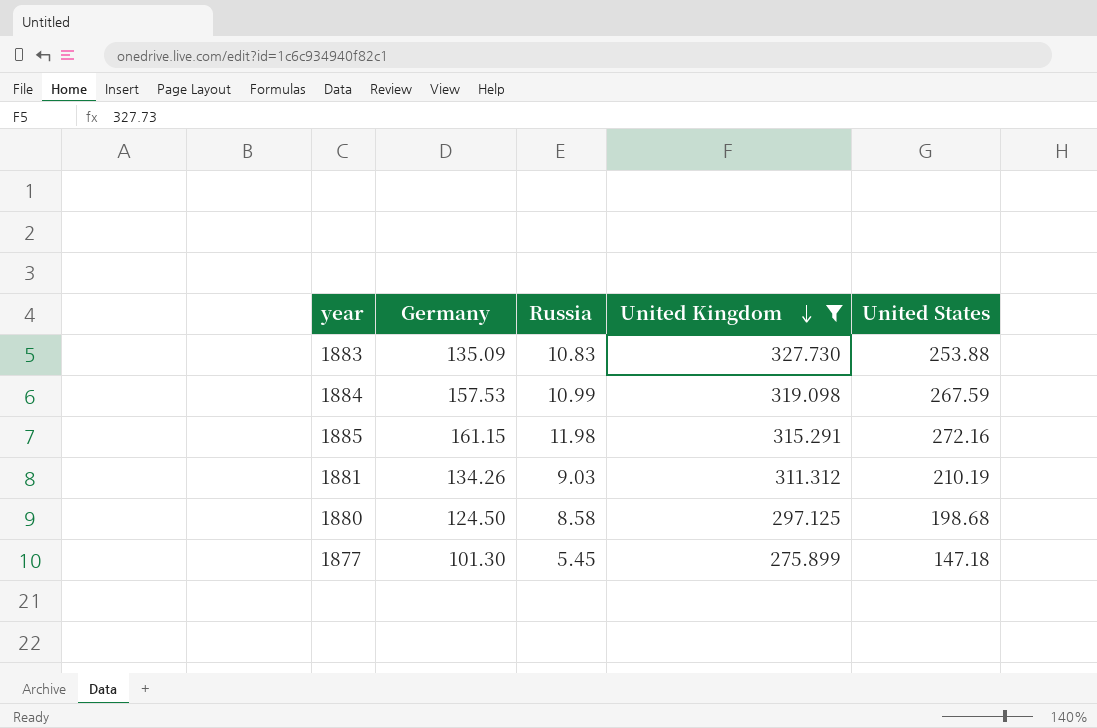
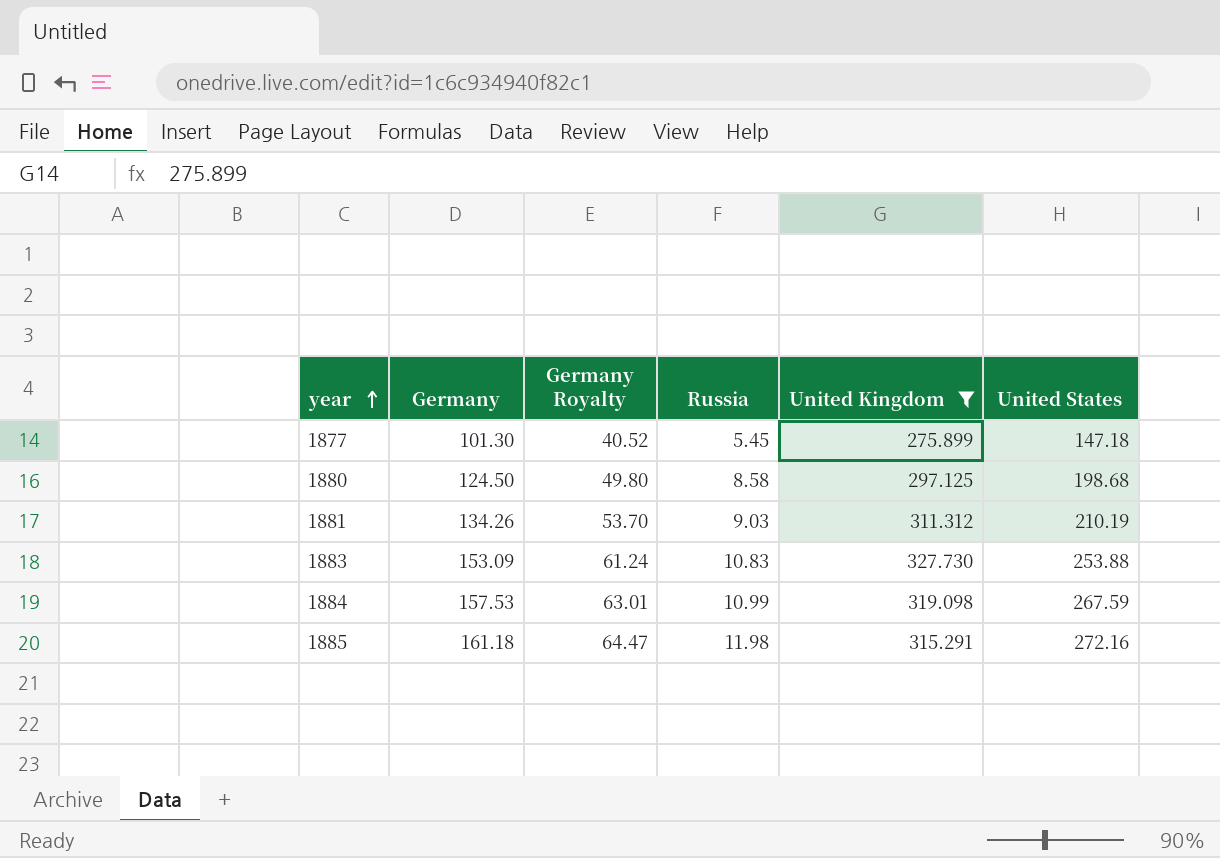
row order: United Kingdom descending -> year ascending
column Germany Royalty | formula: none -> [Germany] * 0.4
1883 | Germany: 135.09 -> 153.09
1885 | Germany: 161.15 -> 161.18

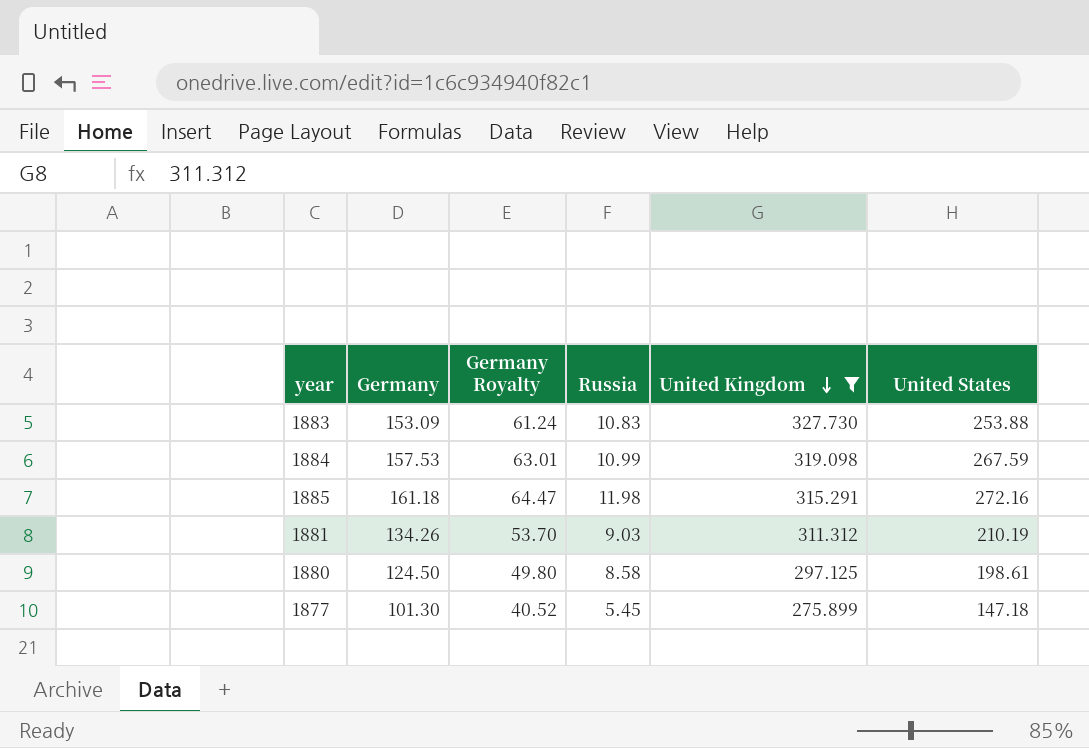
row order: year ascending -> United Kingdom descending
1880 | United States: 198.68 -> 198.61

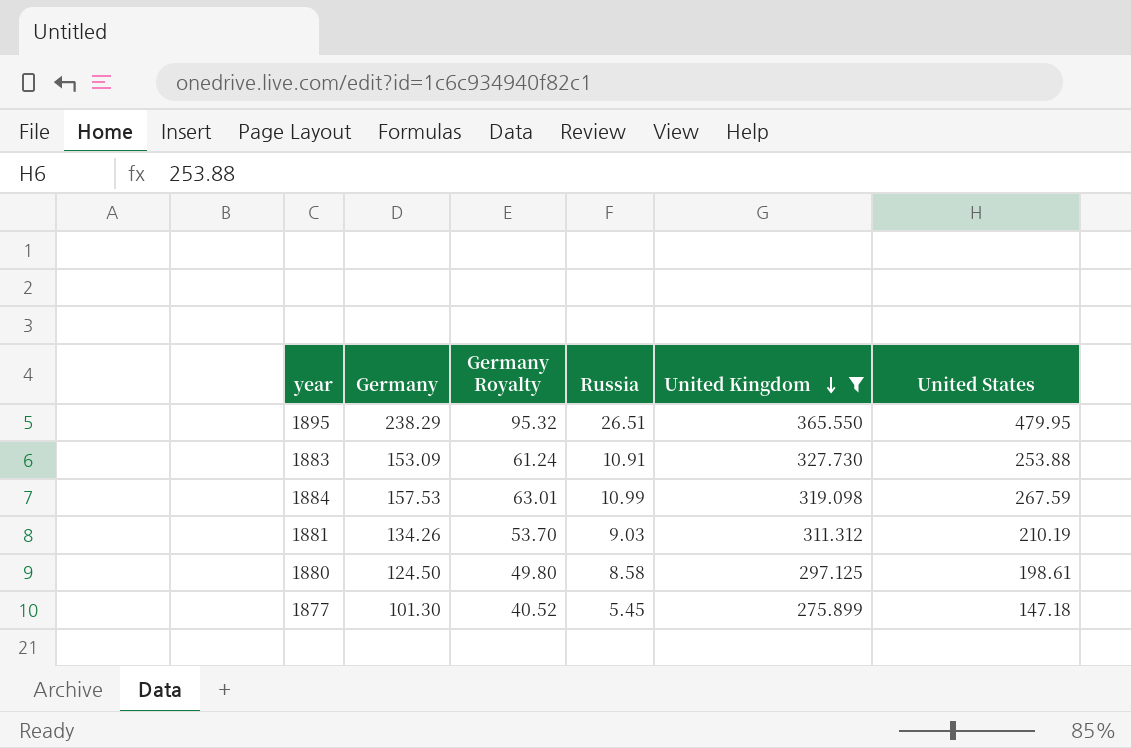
row 1885: 161.18 | 64.47 | 11.98 | 315.291 | 272.16 -> none
row 1895: none -> 238.29 | 95.32 | 26.51 | 365.550 | 479.95
1883 | Russia: 10.83 -> 10.91

